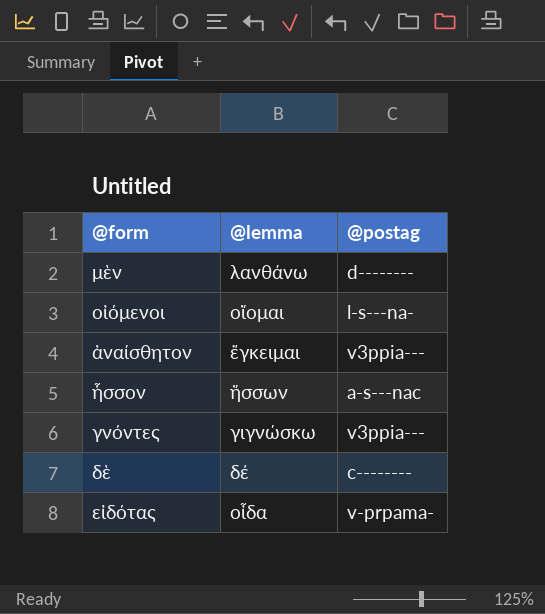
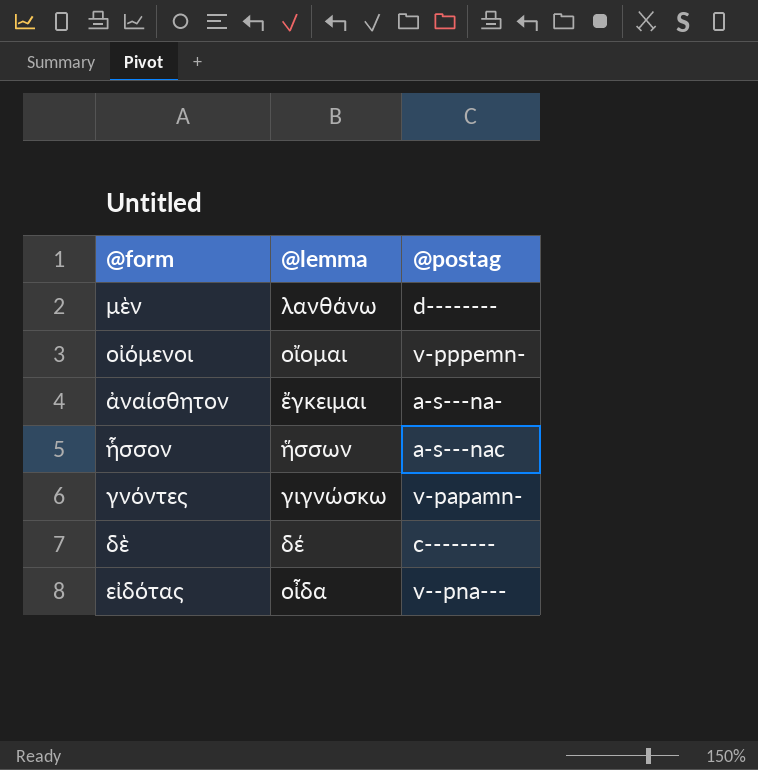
οἰόμενοι | @postag: l-s---na- -> v-pppemn-
ἀναίσθητον | @postag: v3ppia--- -> a-s---na-
γνόντες | @postag: v3ppia--- -> v-papamn-
εἰδότας | @postag: v-prpama- -> v--pna---

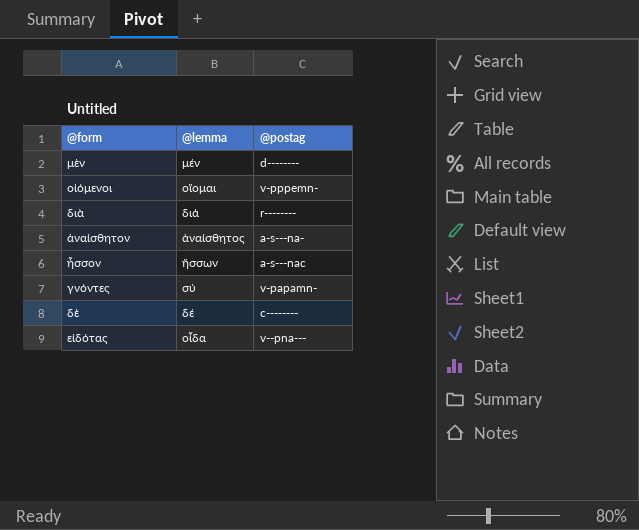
μὲν | @lemma: λανθάνω -> μέν
row διὰ: none -> διά | r--------
ἀναίσθητον | @lemma: ἔγκειμαι -> ἀναίσθητος
γνόντες | @lemma: γιγνώσκω -> σύ

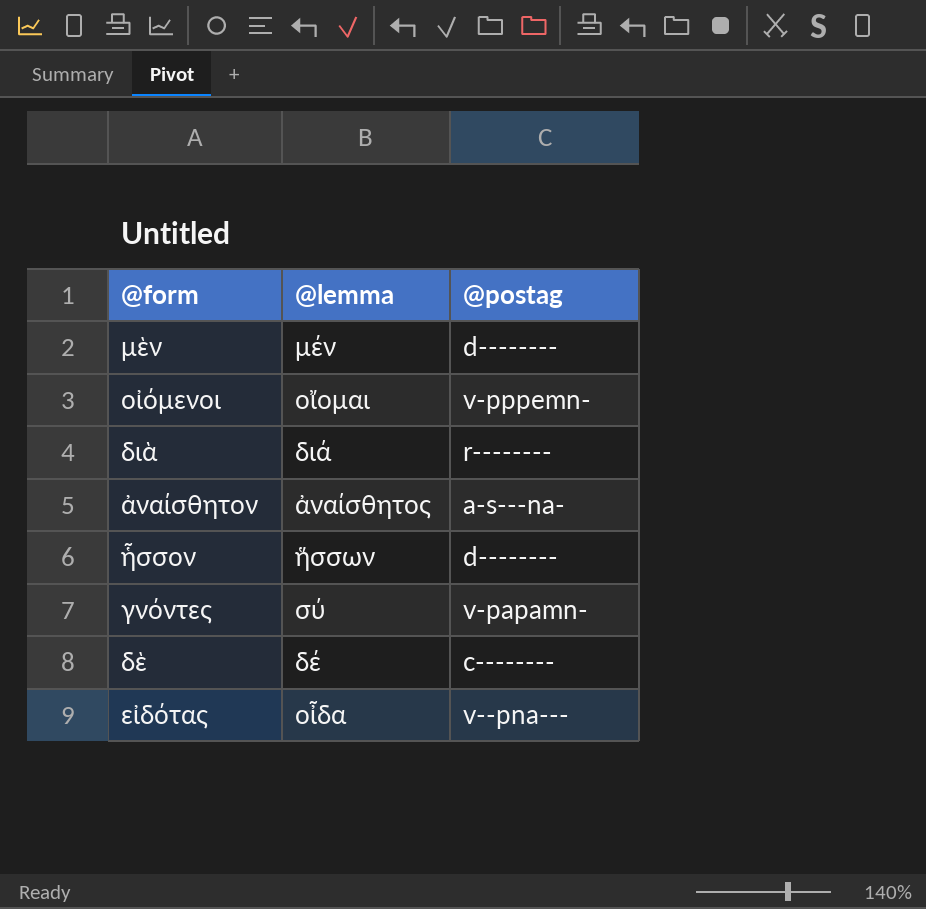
ἧσσον | @postag: a-s---nac -> d--------

